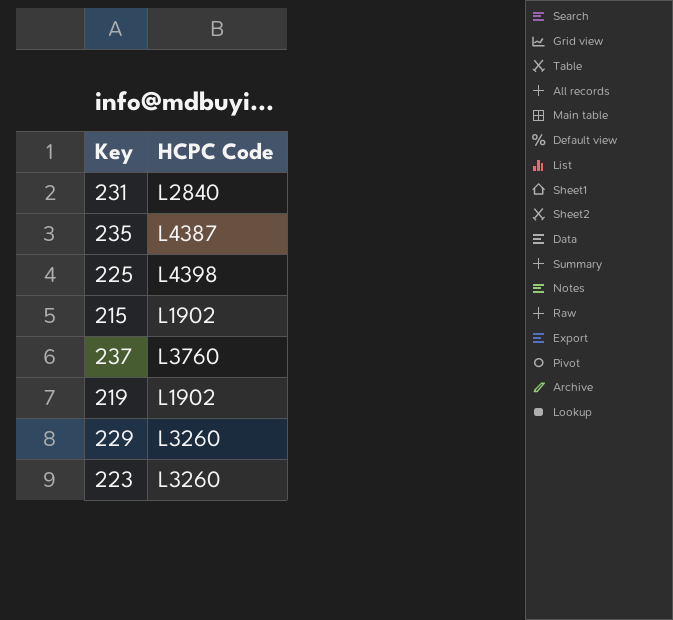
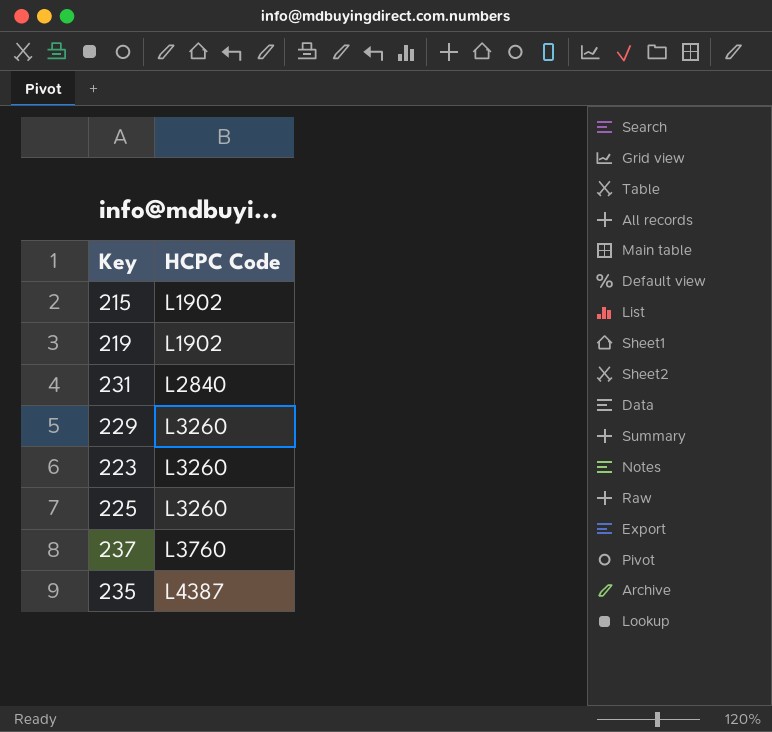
row order: none -> HCPC Code ascending
225 | HCPC Code: L4398 -> L3260

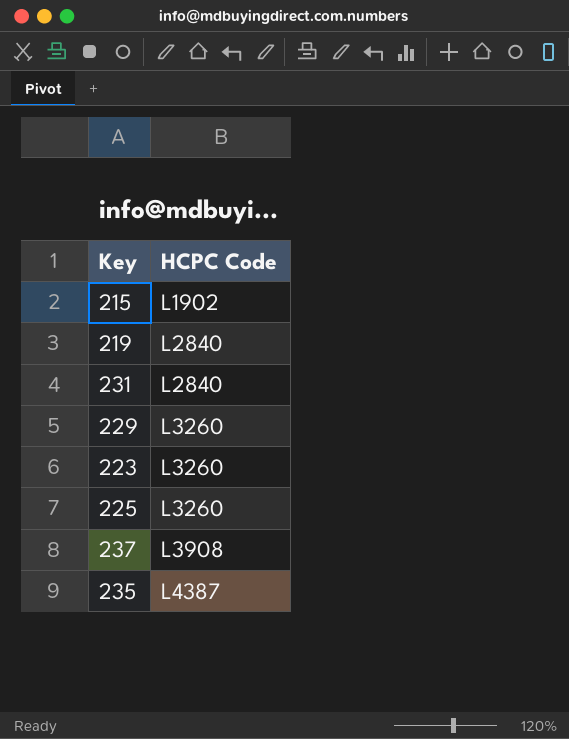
219 | HCPC Code: L1902 -> L2840
237 | HCPC Code: L3760 -> L3908

